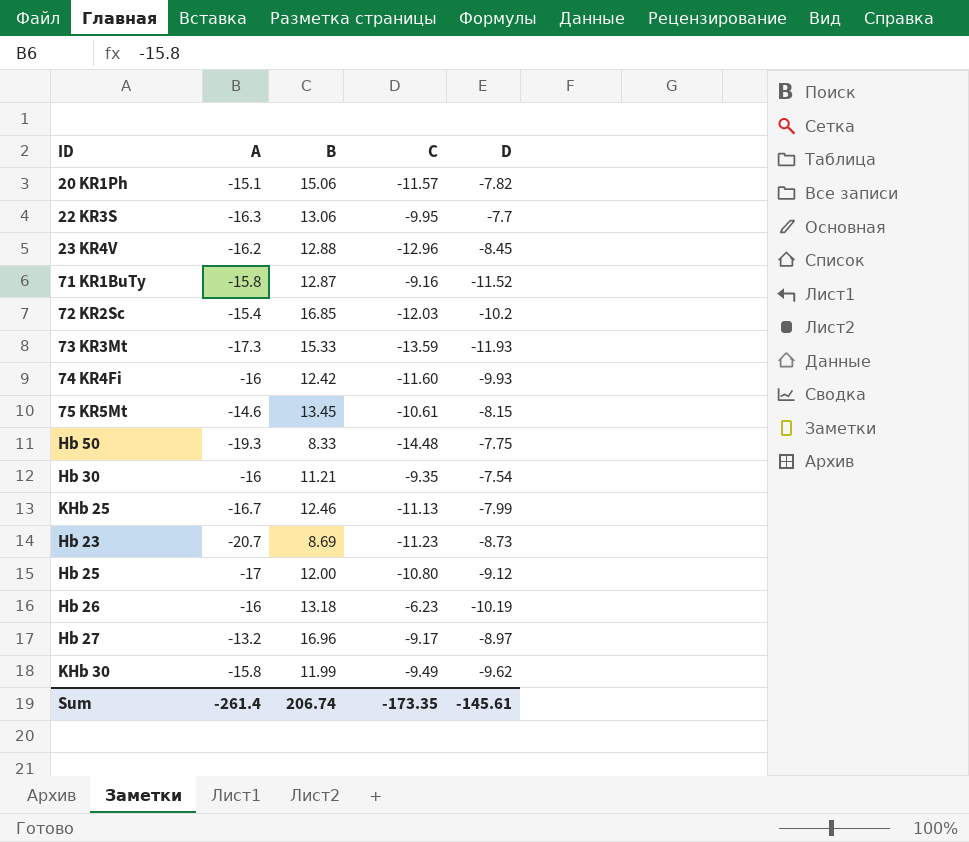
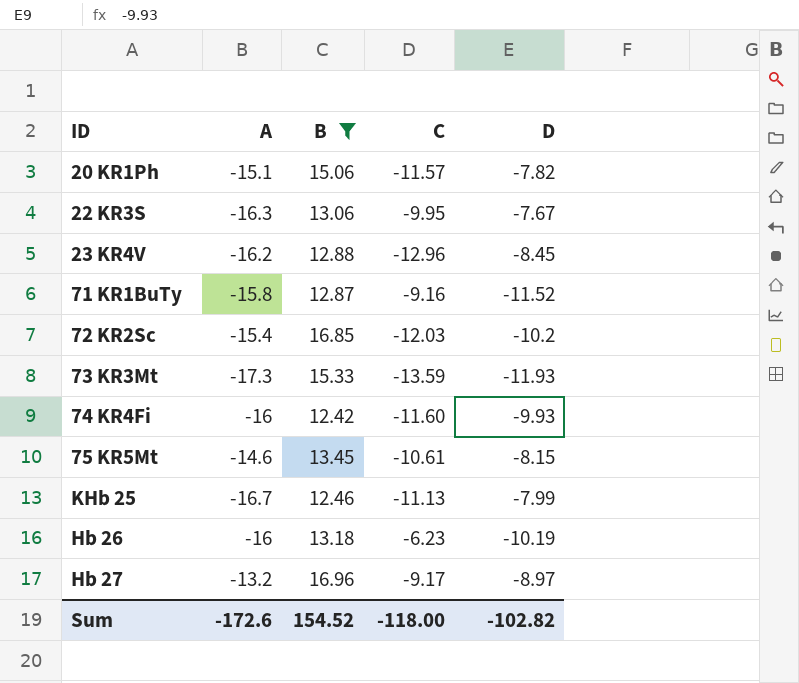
filter: none -> B >= 12.42
22 KR3S | D: -7.7 -> -7.67
Sum | A: -261.4 -> -172.6
Sum | B: 206.74 -> 154.52
Sum | C: -173.35 -> -118.00
Sum | D: -145.61 -> -102.82

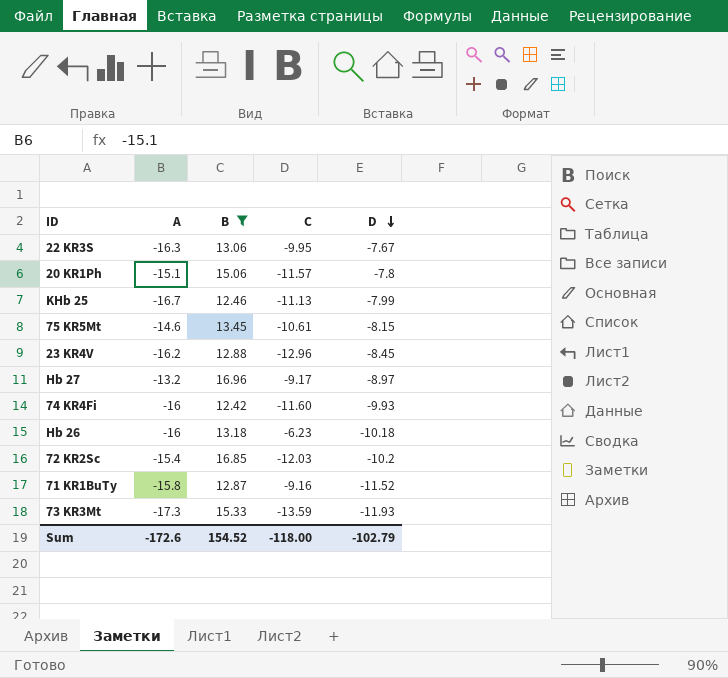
row order: none -> D descending
20 KR1Ph | D: -7.82 -> -7.8
Hb 26 | D: -10.19 -> -10.18
Sum | D: -102.82 -> -102.79

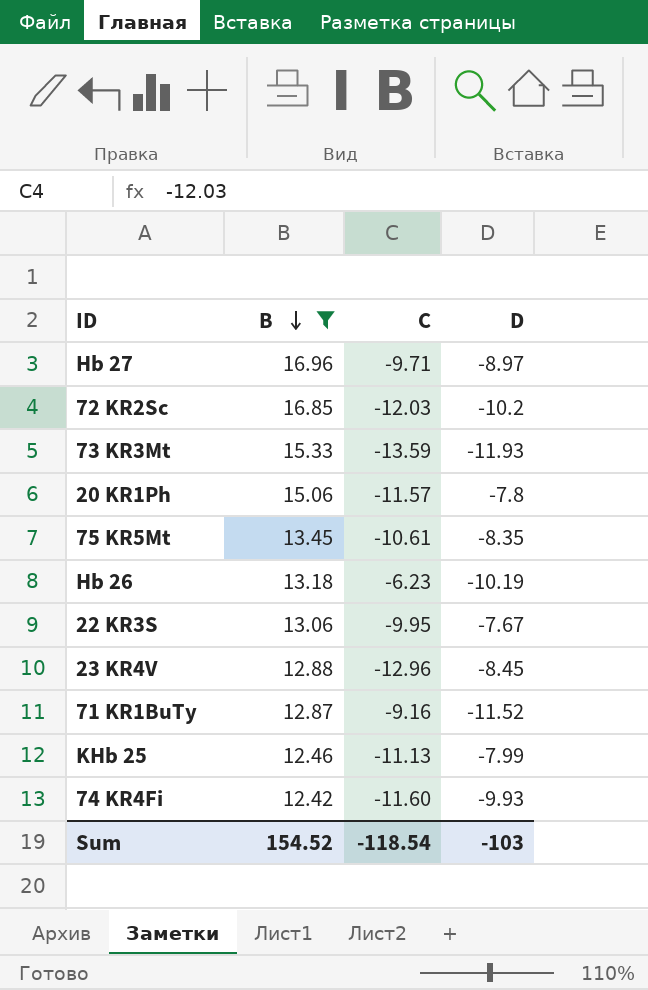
row order: D descending -> B descending
column A | position: 2 -> none
Hb 27 | C: -9.17 -> -9.71
75 KR5Mt | D: -8.15 -> -8.35
Hb 26 | D: -10.18 -> -10.19
Sum | C: -118.00 -> -118.54
Sum | D: -102.79 -> -103

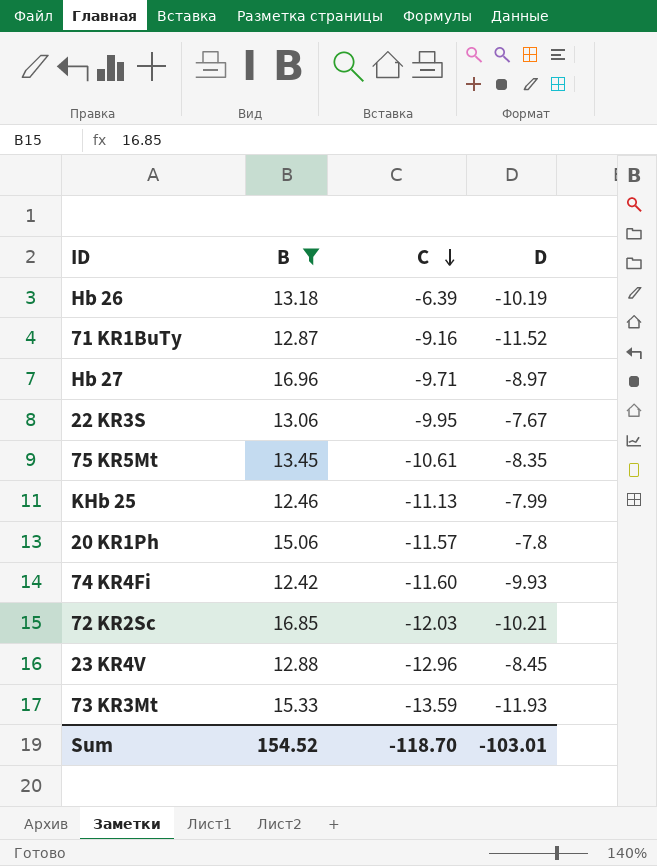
row order: B descending -> C descending
Hb 26 | C: -6.23 -> -6.39
72 KR2Sc | D: -10.2 -> -10.21
Sum | C: -118.54 -> -118.70
Sum | D: -103 -> -103.01

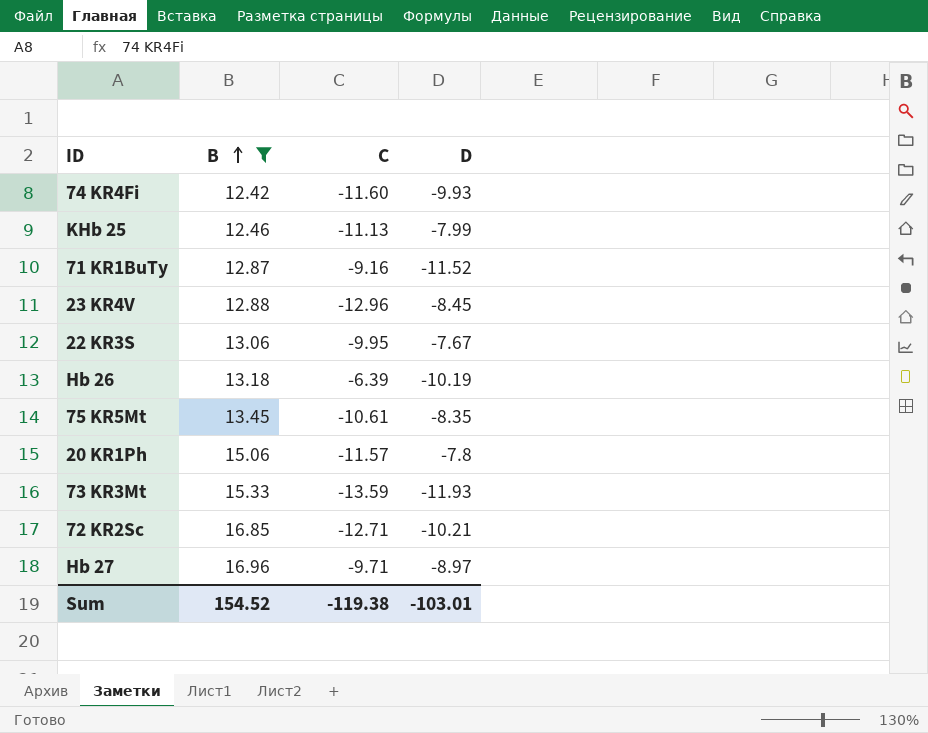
row order: C descending -> B ascending
72 KR2Sc | C: -12.03 -> -12.71
Sum | C: -118.70 -> -119.38

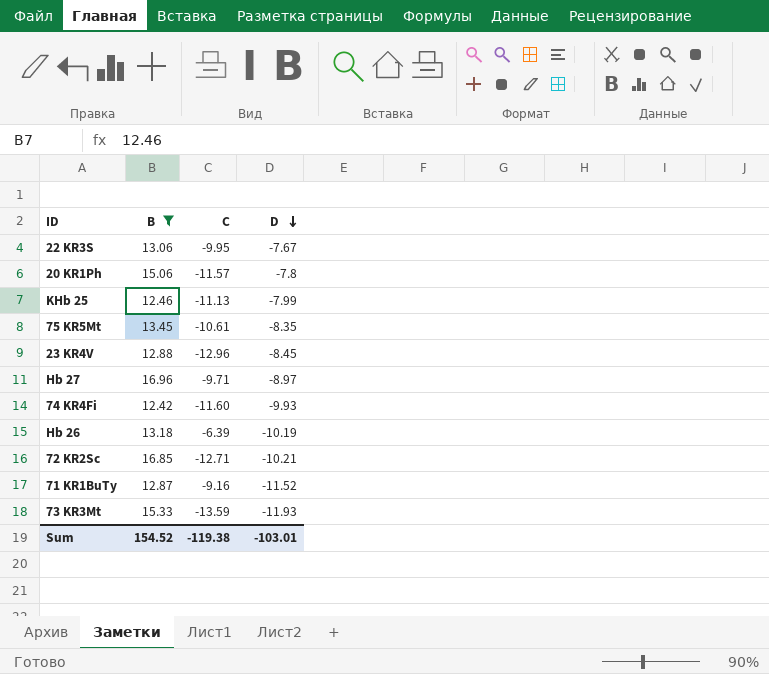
row order: B ascending -> D descending

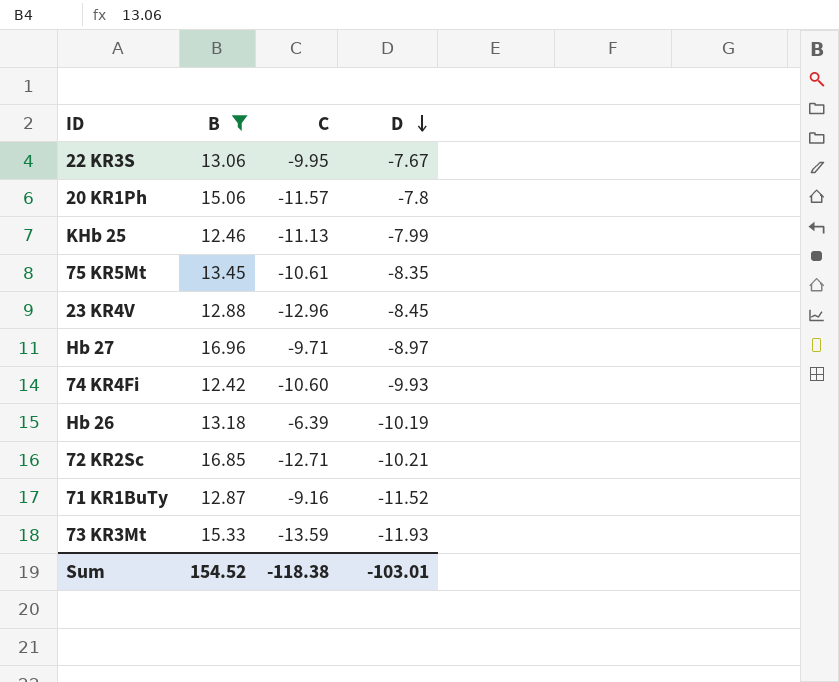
74 KR4Fi | C: -11.60 -> -10.60
Sum | C: -119.38 -> -118.38

